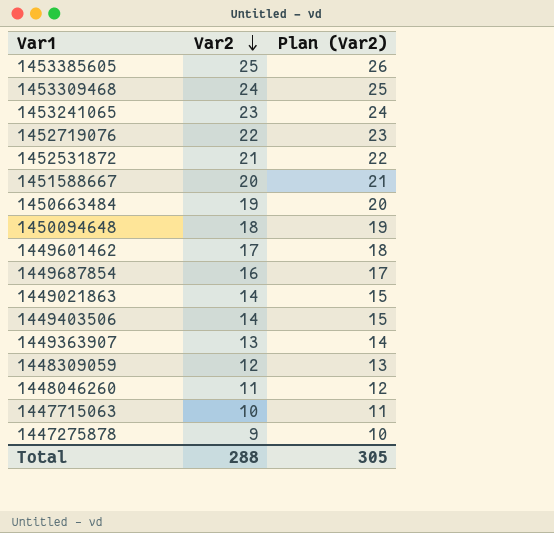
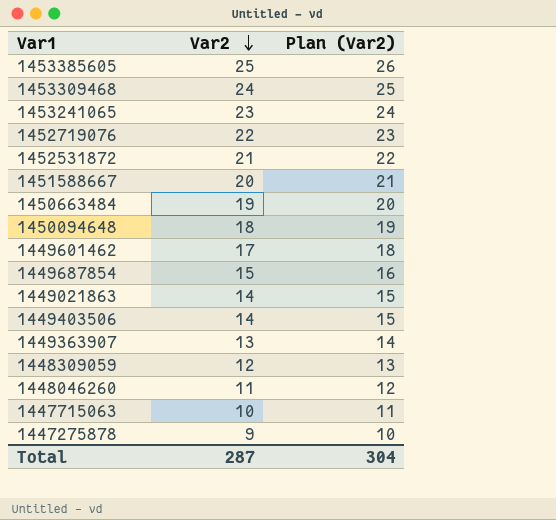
1449687854 | Var2: 16 -> 15
1449687854 | Plan (Var2): 17 -> 16
Total | Var2: 288 -> 287
Total | Plan (Var2): 305 -> 304

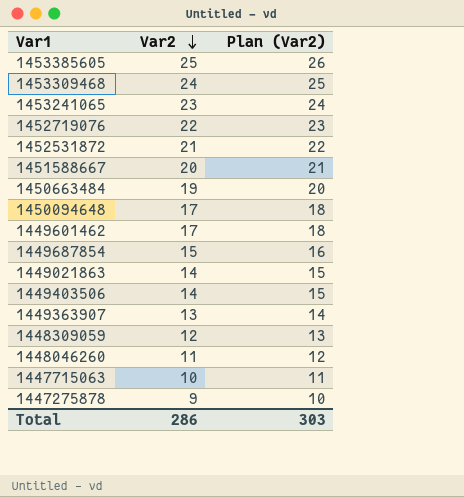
1450094648 | Var2: 18 -> 17
1450094648 | Plan (Var2): 19 -> 18
Total | Var2: 287 -> 286
Total | Plan (Var2): 304 -> 303

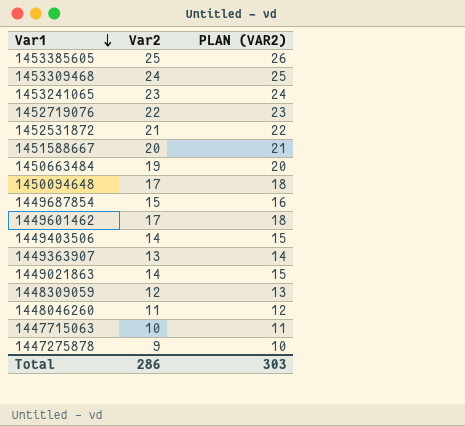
row order: Var2 descending -> Var1 descending
column name: Plan (Var2) -> PLAN (VAR2)

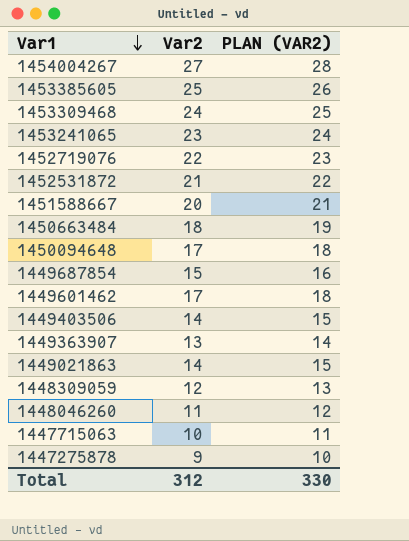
row 1454004267: none -> 27 | 28
1450663484 | Var2: 19 -> 18
1450663484 | PLAN (VAR2): 20 -> 19
Total | Var2: 286 -> 312
Total | PLAN (VAR2): 303 -> 330

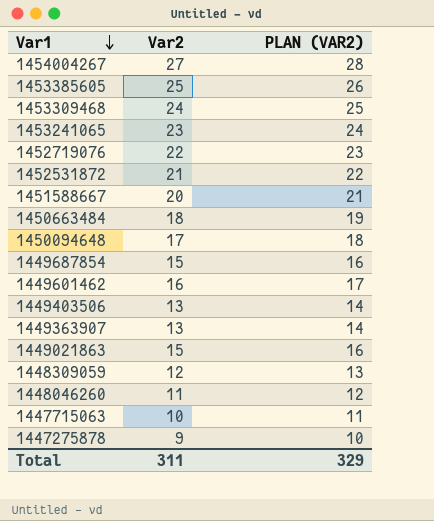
1449601462 | Var2: 17 -> 16
1449601462 | PLAN (VAR2): 18 -> 17
1449403506 | Var2: 14 -> 13
1449403506 | PLAN (VAR2): 15 -> 14
1449021863 | Var2: 14 -> 15
1449021863 | PLAN (VAR2): 15 -> 16
Total | Var2: 312 -> 311
Total | PLAN (VAR2): 330 -> 329

